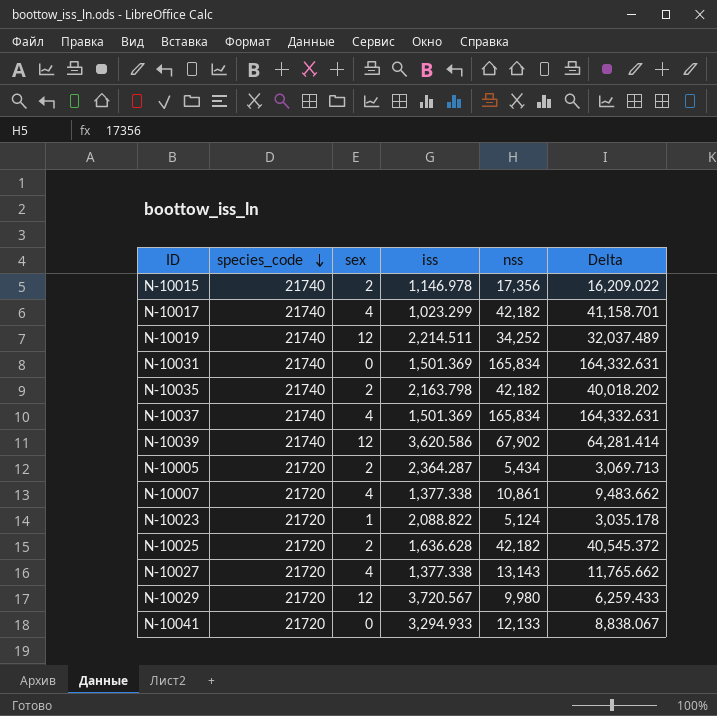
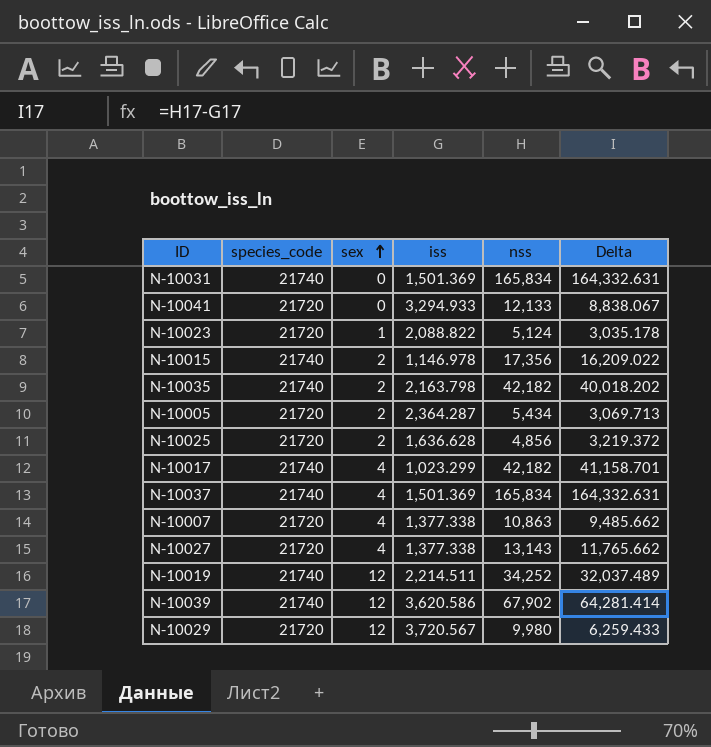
row order: species_code descending -> sex ascending
N-10025 | nss: 42,182 -> 4,856
N-10025 | Delta: 40,545.372 -> 3,219.372
N-10007 | nss: 10,861 -> 10,863
N-10007 | Delta: 9,483.662 -> 9,485.662

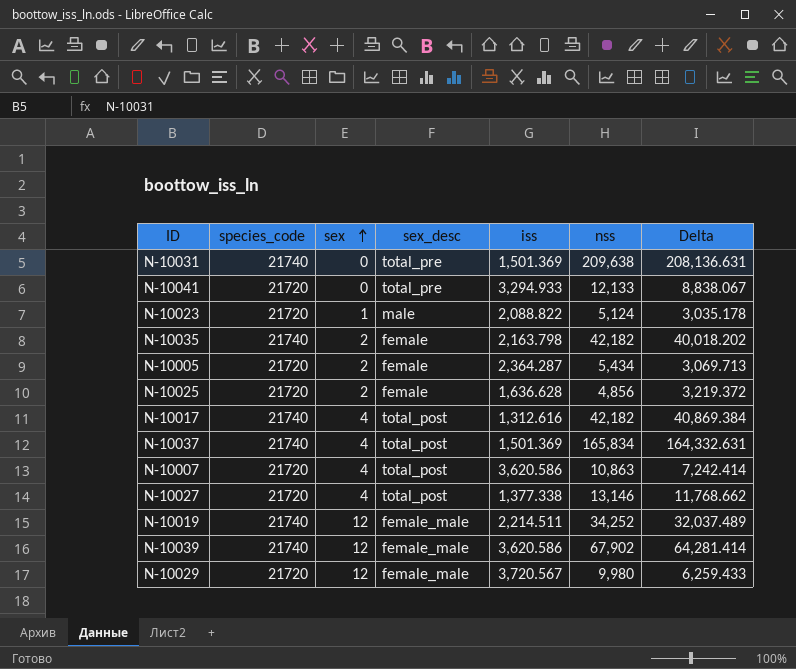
column sex_desc | position: none -> 4
row N-10015: 21740 | 2 | 1,146.978 | 17,356 | 16,209.022 -> none
N-10031 | nss: 165,834 -> 209,638
N-10031 | Delta: 164,332.631 -> 208,136.631
N-10017 | iss: 1,023.299 -> 1,312.616
N-10017 | Delta: 41,158.701 -> 40,869.384
N-10007 | iss: 1,377.338 -> 3,620.586
N-10007 | Delta: 9,485.662 -> 7,242.414
N-10027 | nss: 13,143 -> 13,146
N-10027 | Delta: 11,765.662 -> 11,768.662

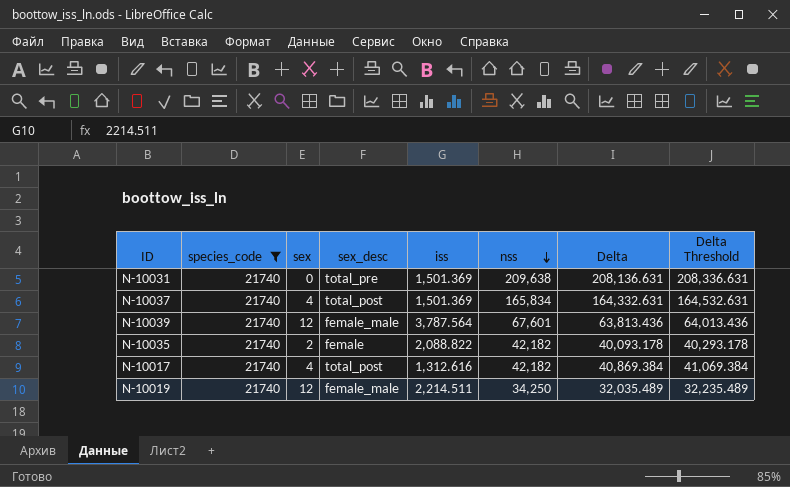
filter: none -> species_code = 21740
row order: sex ascending -> nss descending
column Delta Threshold | formula: none -> [Delta] + 200
N-10039 | iss: 3,620.586 -> 3,787.564
N-10039 | nss: 67,902 -> 67,601
N-10039 | Delta: 64,281.414 -> 63,813.436
N-10035 | iss: 2,163.798 -> 2,088.822
N-10035 | Delta: 40,018.202 -> 40,093.178
N-10019 | nss: 34,252 -> 34,250
N-10019 | Delta: 32,037.489 -> 32,035.489

